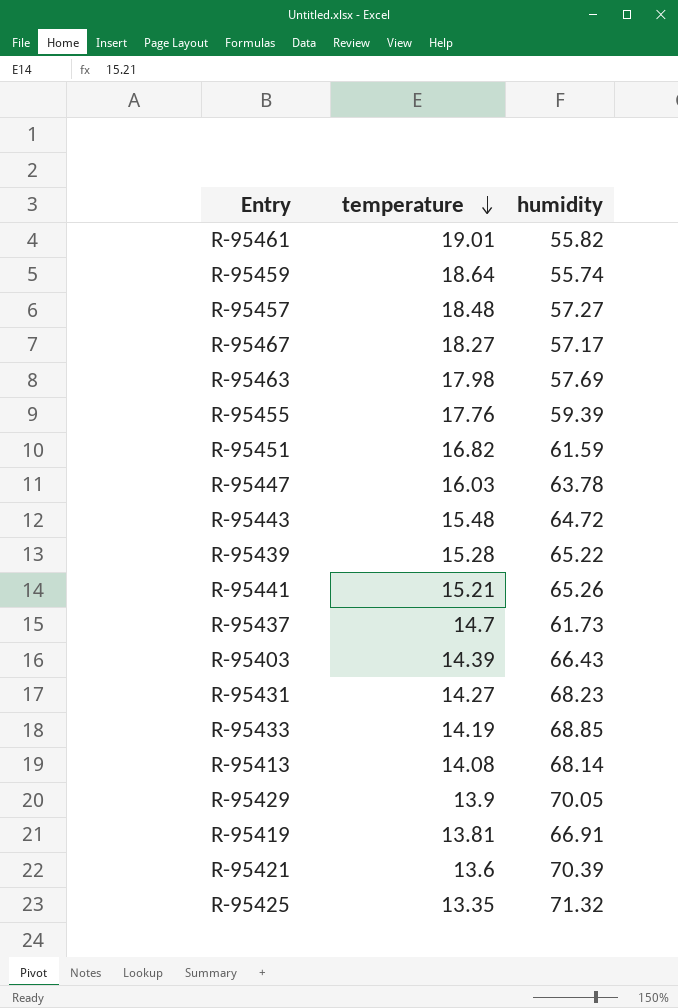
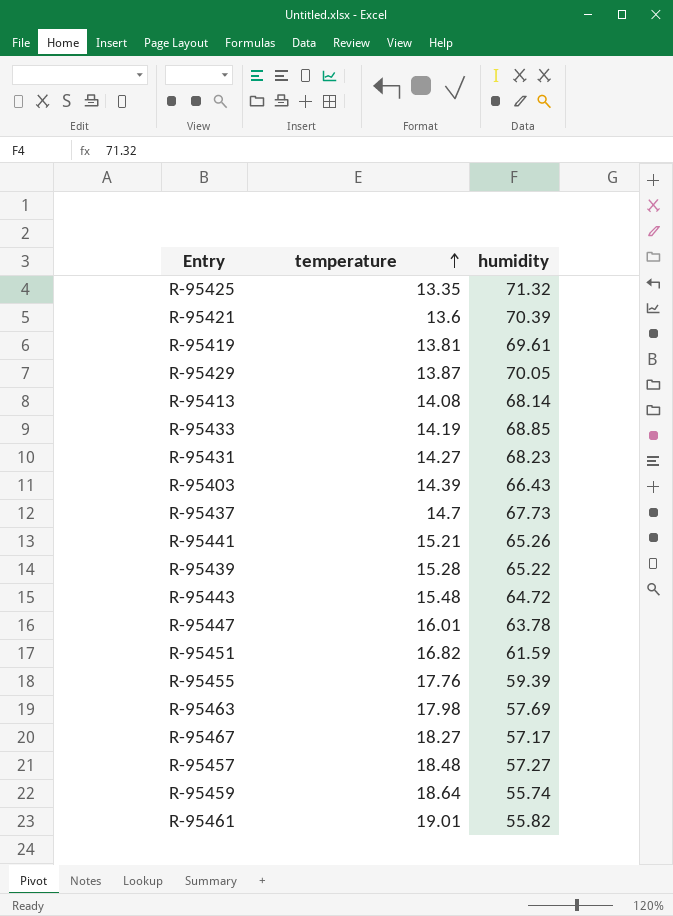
row order: temperature descending -> temperature ascending
R-95419 | humidity: 66.91 -> 69.61
R-95429 | temperature: 13.9 -> 13.87
R-95437 | humidity: 61.73 -> 67.73
R-95447 | temperature: 16.03 -> 16.01

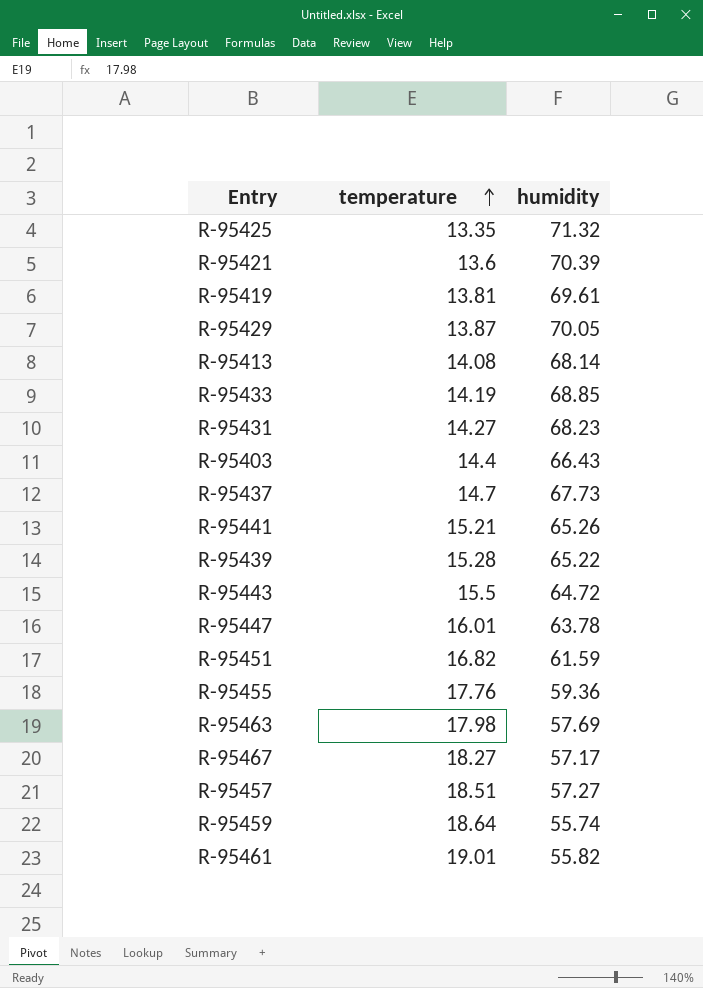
R-95403 | temperature: 14.39 -> 14.4
R-95443 | temperature: 15.48 -> 15.5
R-95455 | humidity: 59.39 -> 59.36
R-95457 | temperature: 18.48 -> 18.51

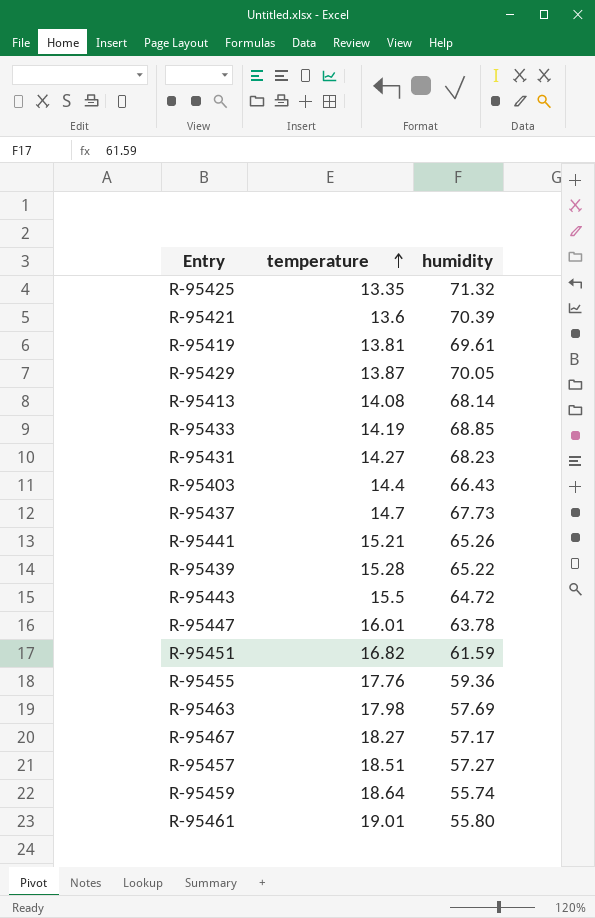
R-95461 | humidity: 55.82 -> 55.80

